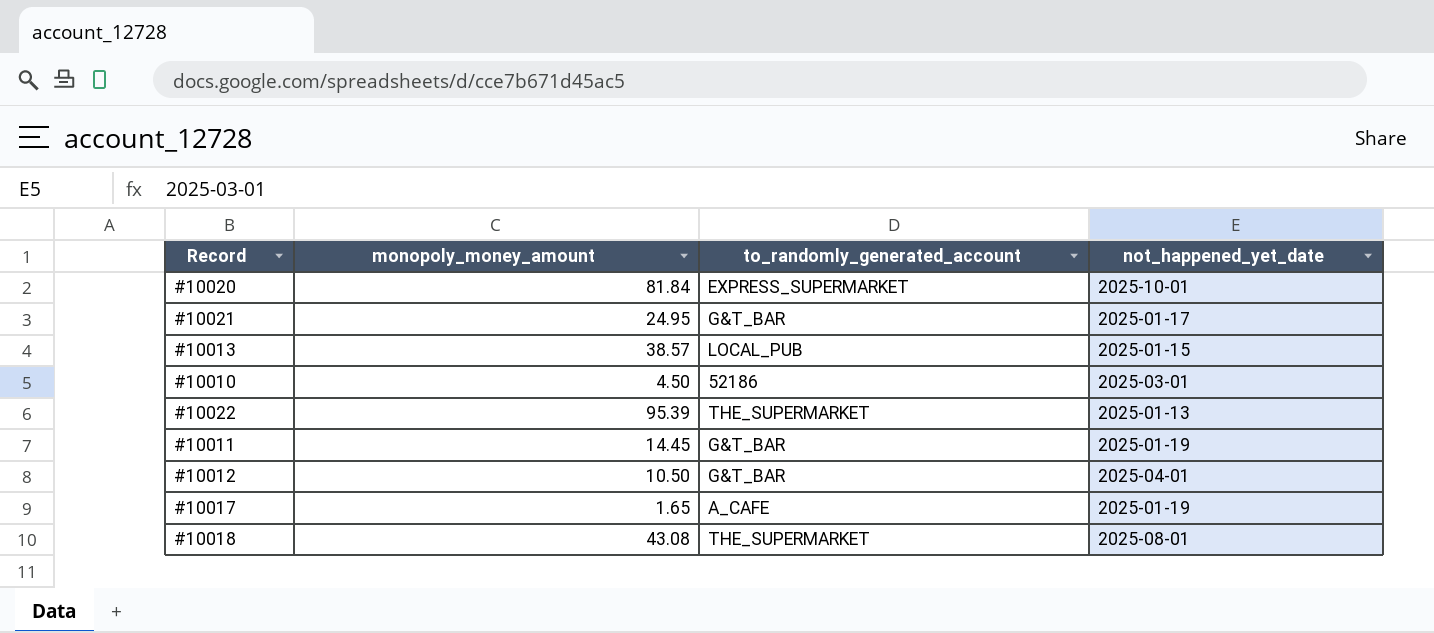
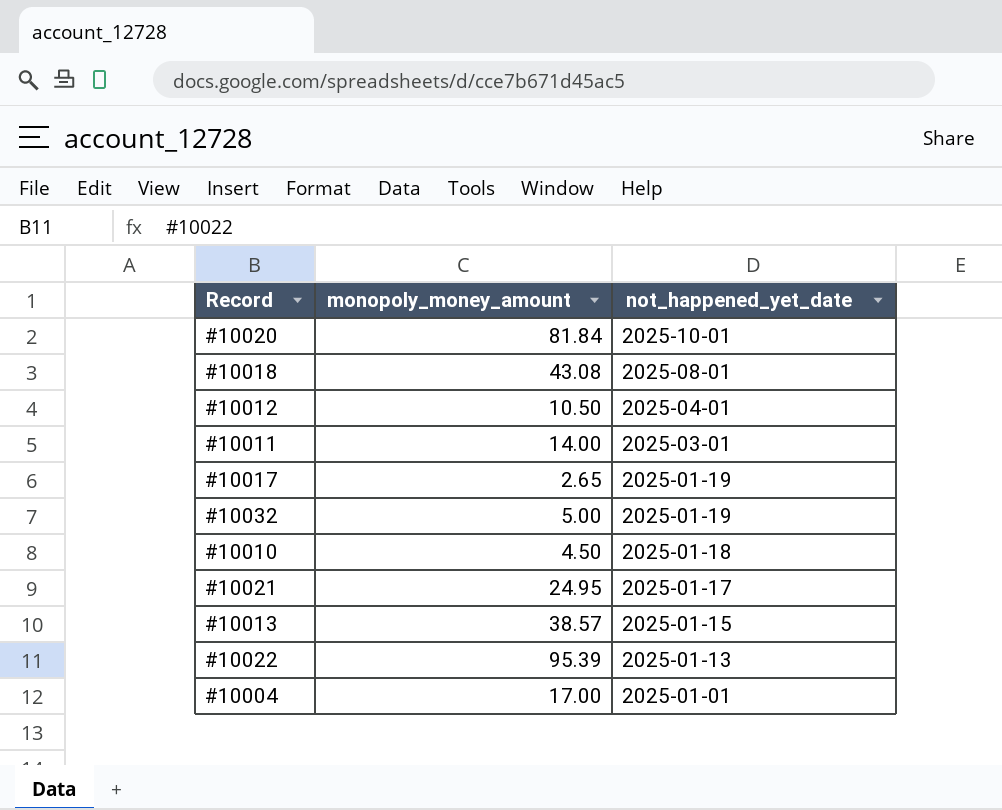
row order: none -> not_happened_yet_date descending
column to_randomly_generated_account | position: 3 -> none
#10011 | monopoly_money_amount: 14.45 -> 14.00
#10011 | not_happened_yet_date: 2025-01-19 -> 2025-03-01
#10017 | monopoly_money_amount: 1.65 -> 2.65
row #10032: none -> 5.00 | 2025-01-19
#10010 | not_happened_yet_date: 2025-03-01 -> 2025-01-18
row #10004: none -> 17.00 | 2025-01-01

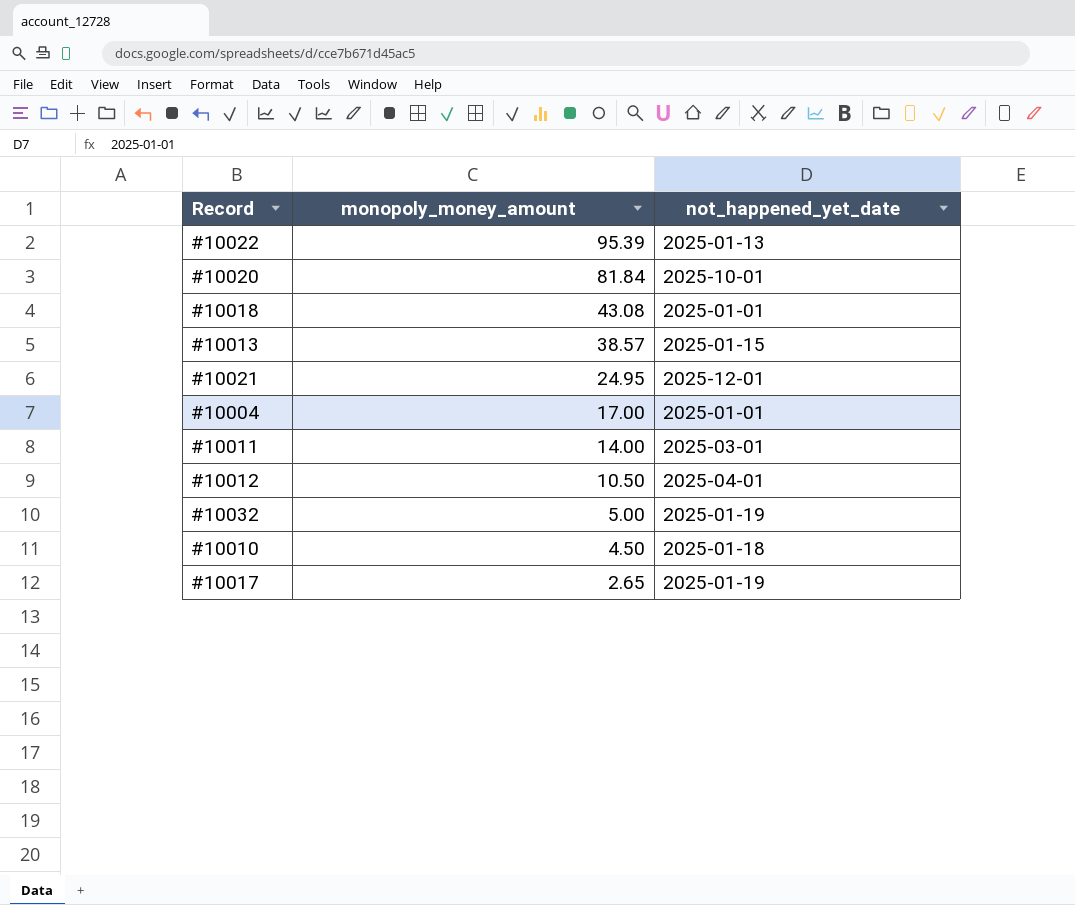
row order: not_happened_yet_date descending -> monopoly_money_amount descending
#10018 | not_happened_yet_date: 2025-08-01 -> 2025-01-01
#10021 | not_happened_yet_date: 2025-01-17 -> 2025-12-01

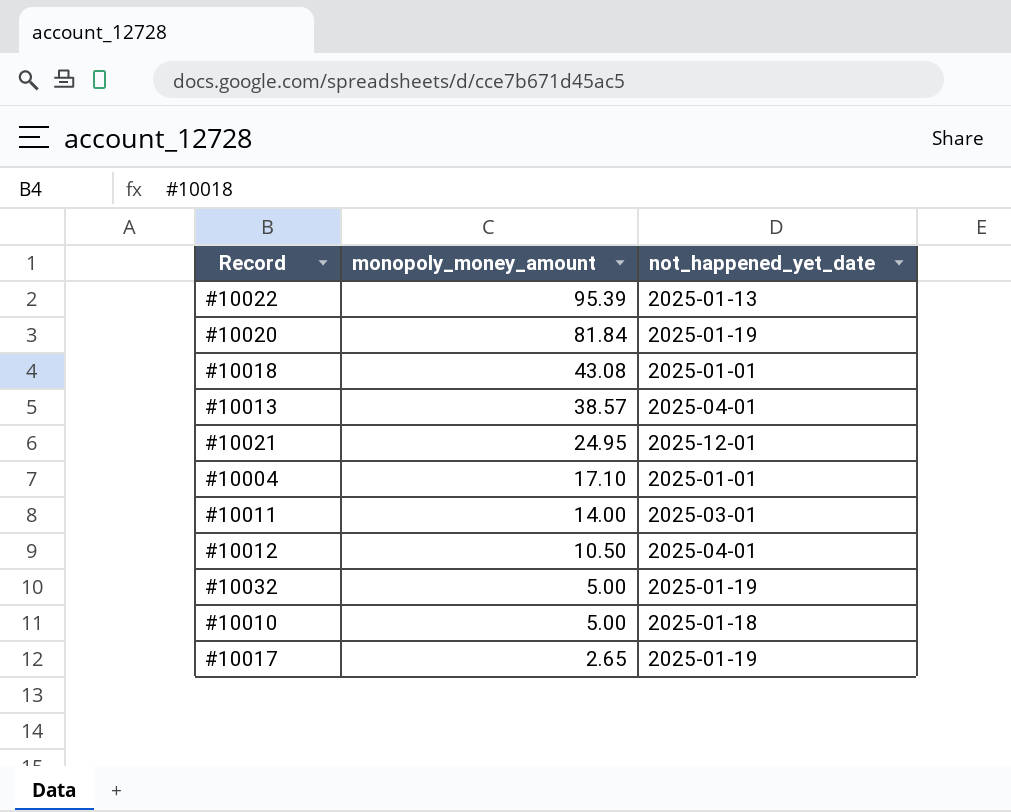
#10020 | not_happened_yet_date: 2025-10-01 -> 2025-01-19
#10013 | not_happened_yet_date: 2025-01-15 -> 2025-04-01
#10004 | monopoly_money_amount: 17.00 -> 17.10
#10010 | monopoly_money_amount: 4.50 -> 5.00

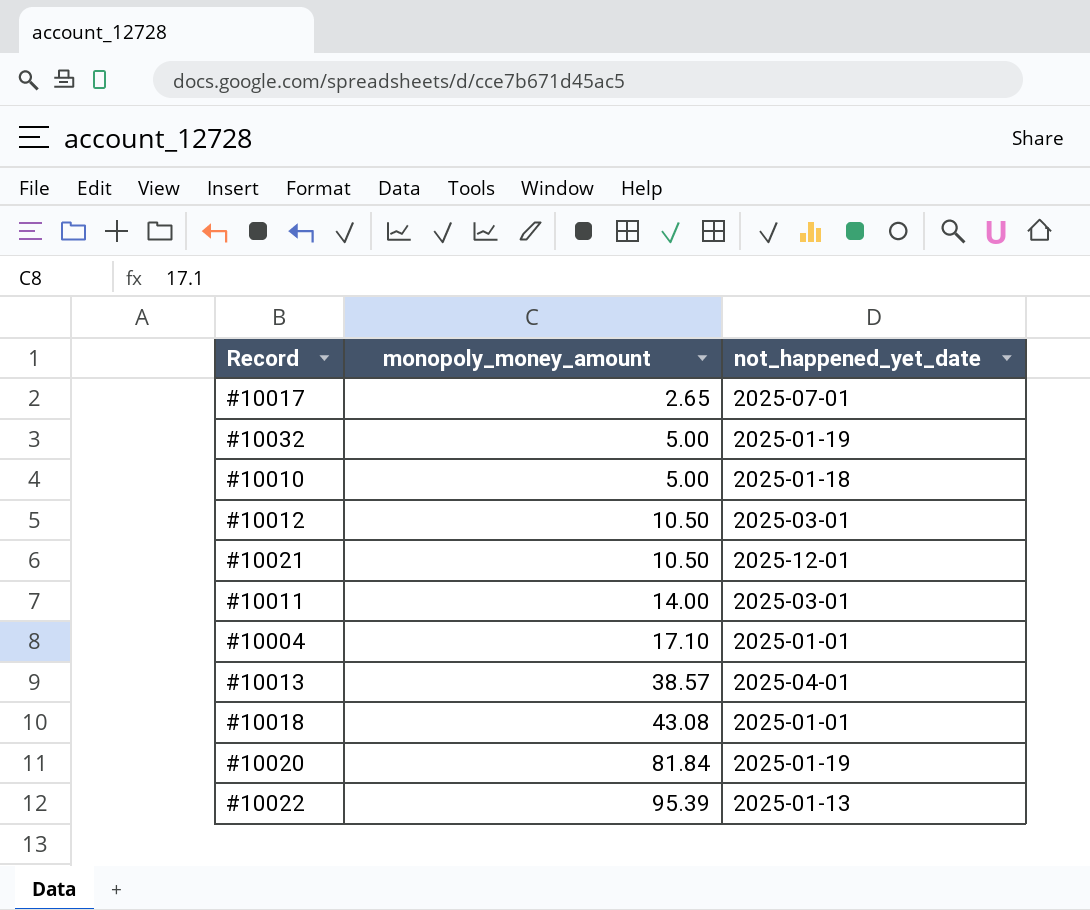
row order: monopoly_money_amount descending -> monopoly_money_amount ascending
#10017 | not_happened_yet_date: 2025-01-19 -> 2025-07-01
#10012 | not_happened_yet_date: 2025-04-01 -> 2025-03-01
#10021 | monopoly_money_amount: 24.95 -> 10.50

